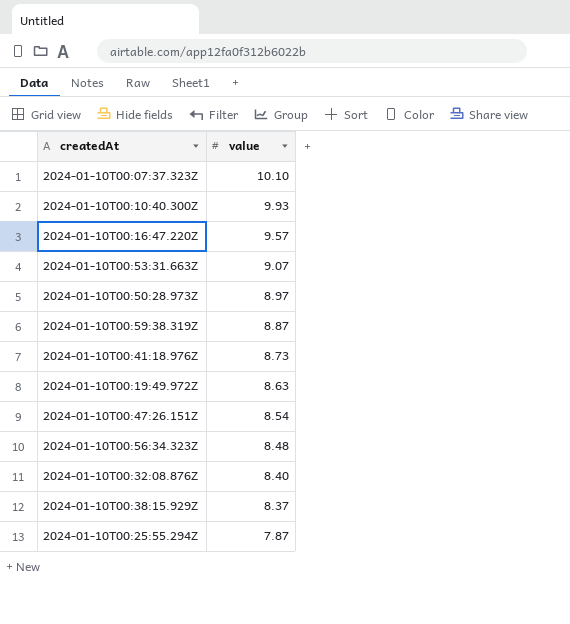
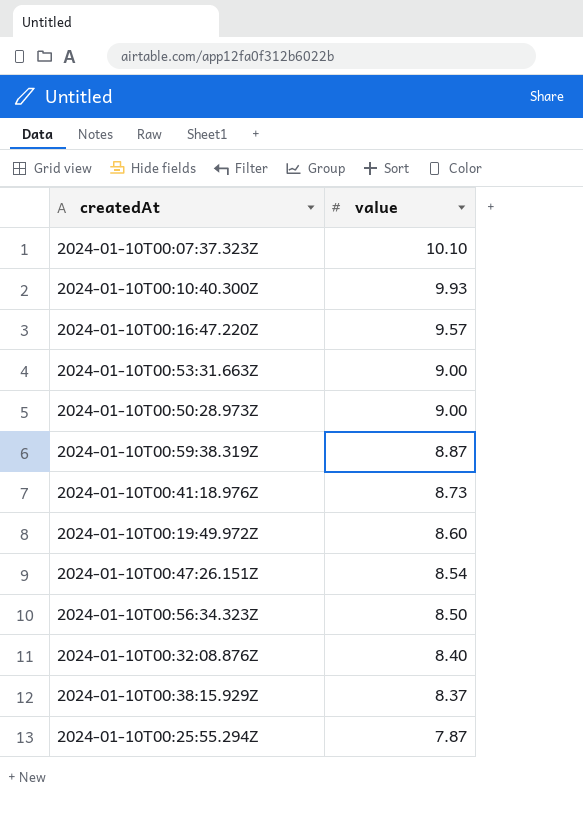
2024-01-10T00:53:31.663Z | value: 9.07 -> 9.00
2024-01-10T00:50:28.973Z | value: 8.97 -> 9.00
2024-01-10T00:19:49.972Z | value: 8.63 -> 8.60
2024-01-10T00:56:34.323Z | value: 8.48 -> 8.50

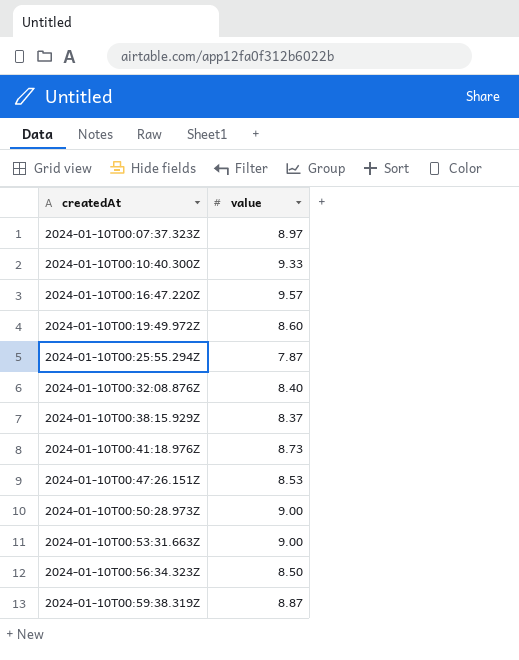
row order: value descending -> createdAt ascending
2024-01-10T00:07:37.323Z | value: 10.10 -> 8.97
2024-01-10T00:10:40.300Z | value: 9.93 -> 9.33
2024-01-10T00:47:26.151Z | value: 8.54 -> 8.53

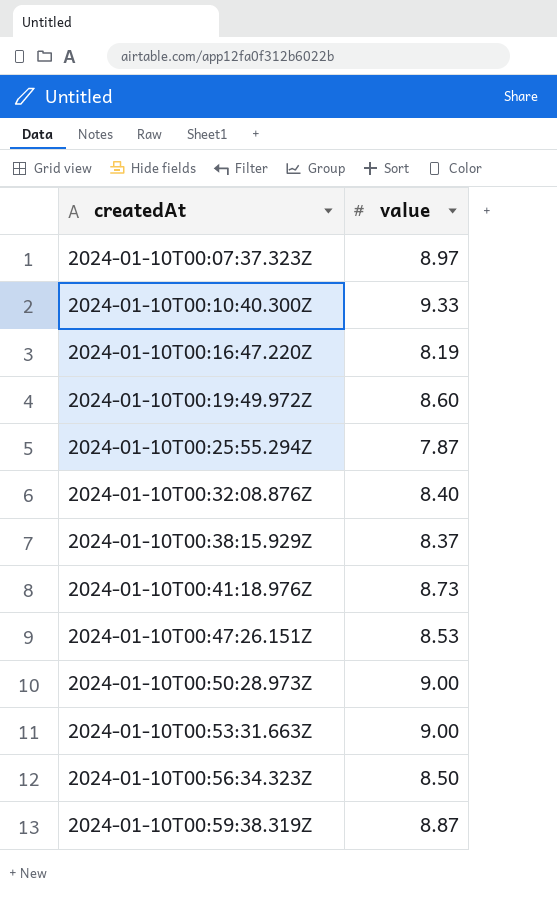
2024-01-10T00:16:47.220Z | value: 9.57 -> 8.19

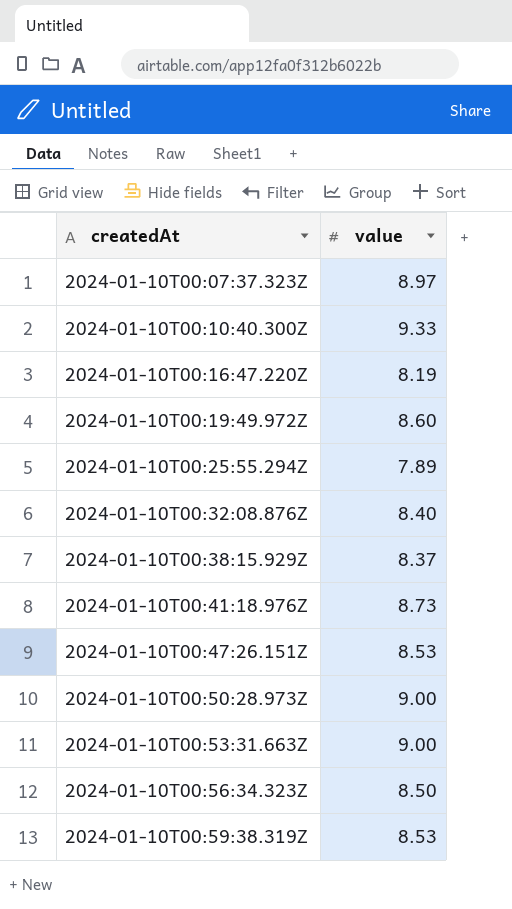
2024-01-10T00:25:55.294Z | value: 7.87 -> 7.89
2024-01-10T00:59:38.319Z | value: 8.87 -> 8.53

